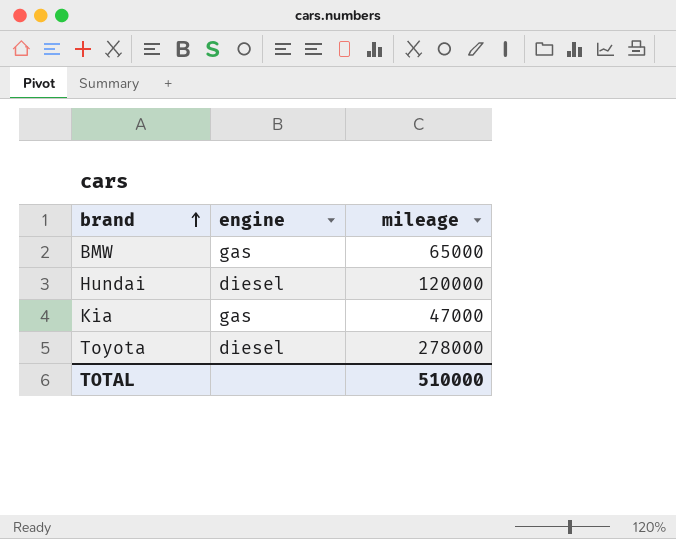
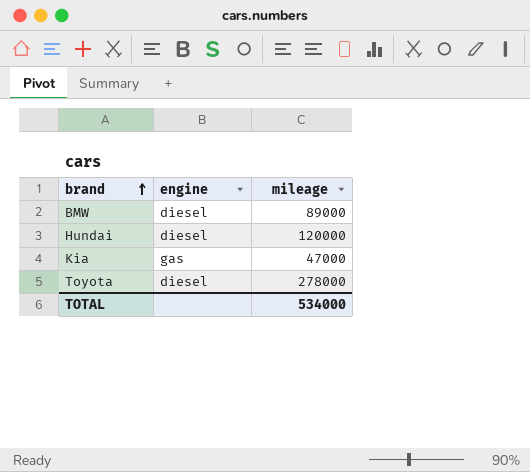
BMW | engine: gas -> diesel
BMW | mileage: 65000 -> 89000
TOTAL | mileage: 510000 -> 534000

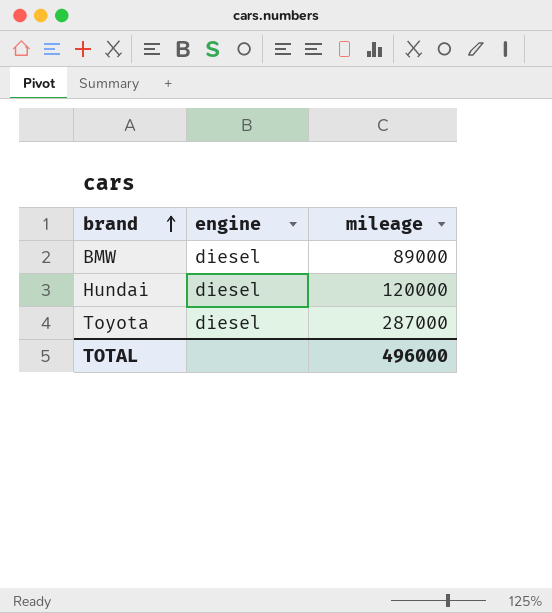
row Kia: gas | 47000 -> none
Toyota | mileage: 278000 -> 287000
TOTAL | mileage: 534000 -> 496000

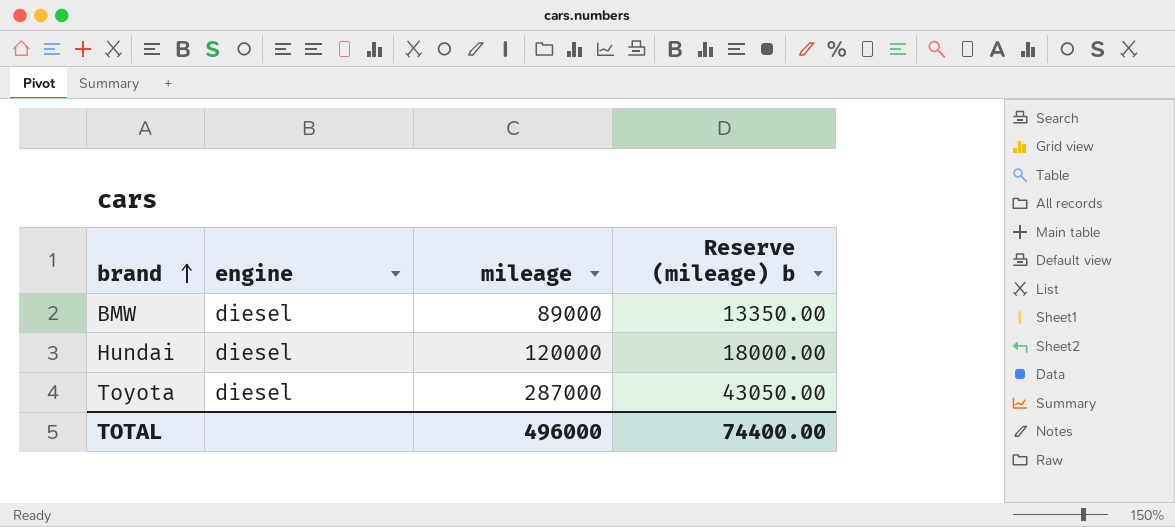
column Reserve (mileage) b | formula: none -> [mileage] * 0.15

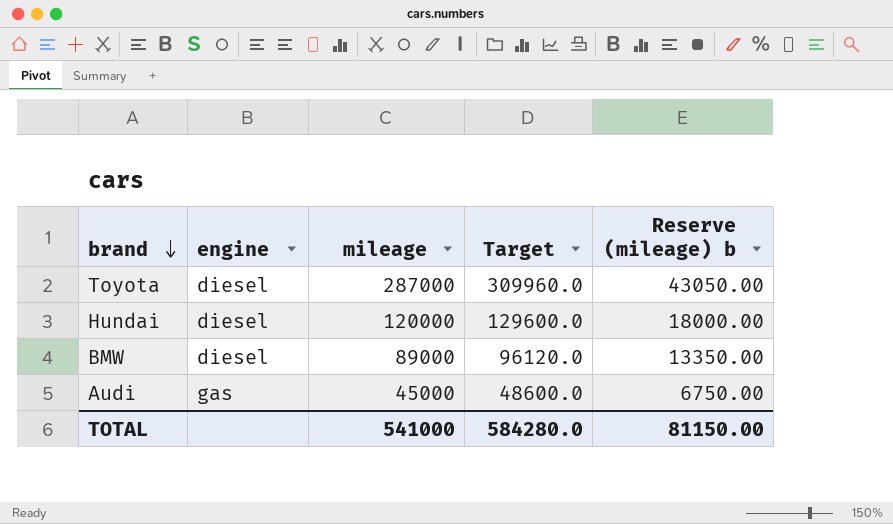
row order: brand ascending -> brand descending
column Target | formula: none -> [mileage] * 1.08
row Audi: none -> gas | 45000 | 48600.0 | 6750.00
TOTAL | mileage: 496000 -> 541000
TOTAL | Reserve (mileage) b: 74400.00 -> 81150.00

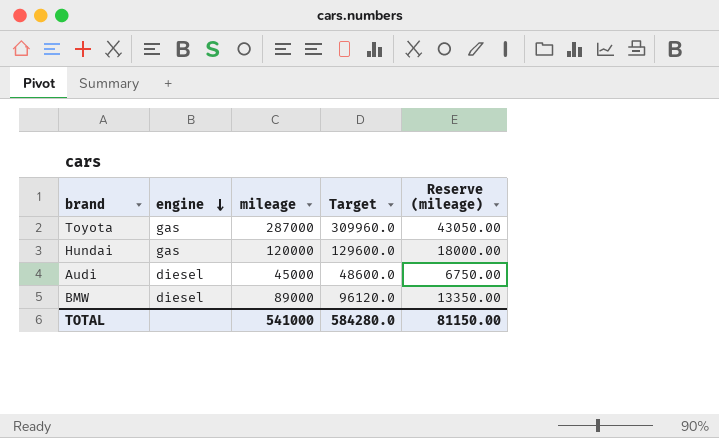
row order: brand descending -> engine descending
column name: Reserve (mileage) b -> Reserve (mileage)
Toyota | engine: diesel -> gas
Hundai | engine: diesel -> gas
Audi | engine: gas -> diesel

